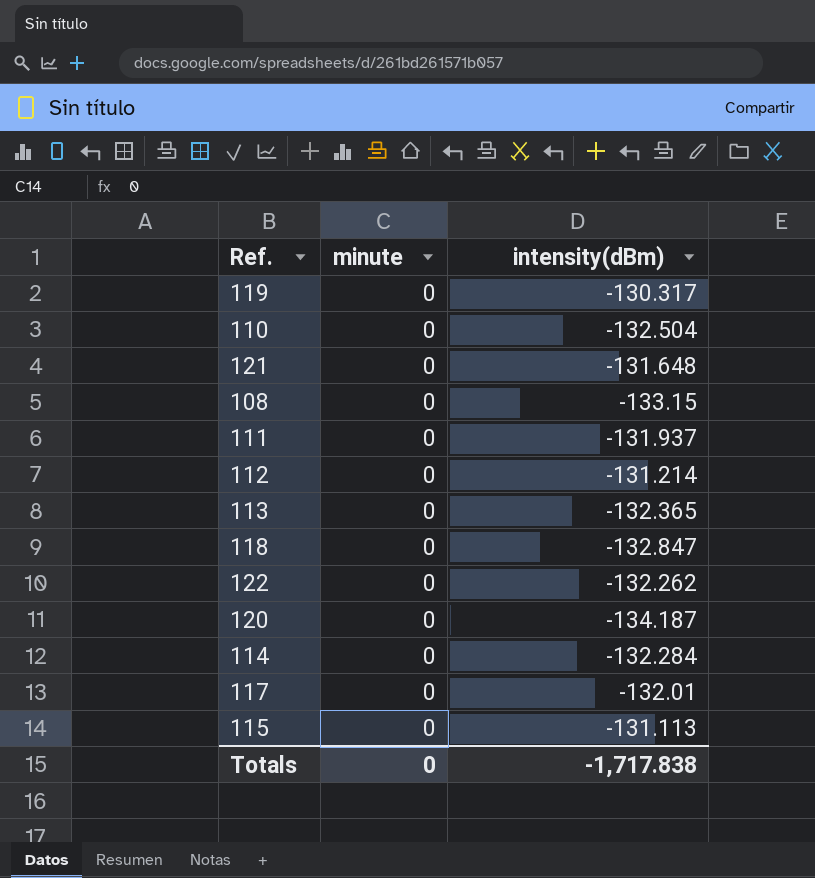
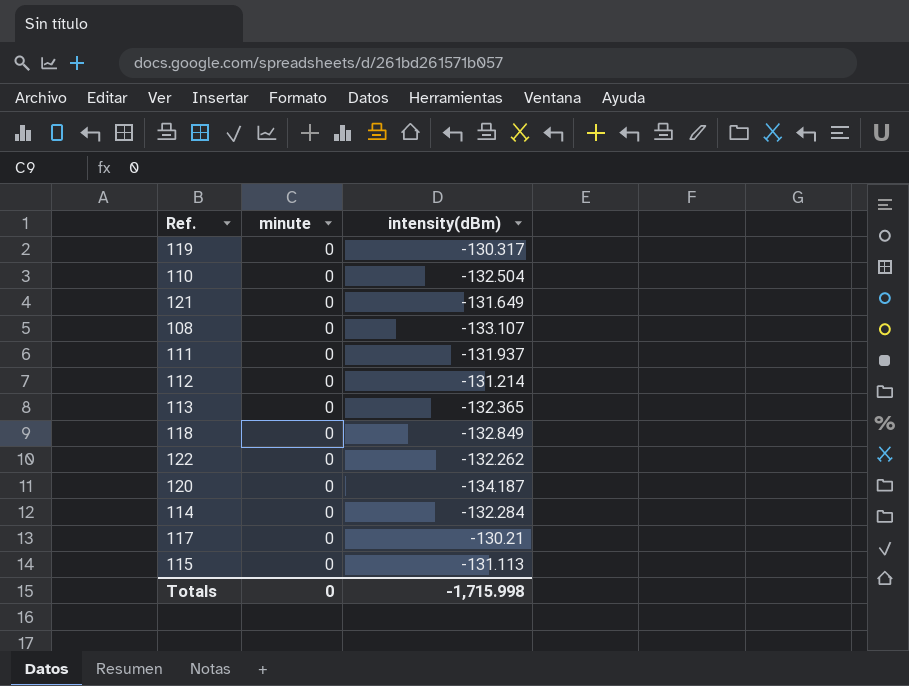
121 | intensity(dBm): -131.648 -> -131.649
108 | intensity(dBm): -133.15 -> -133.107
118 | intensity(dBm): -132.847 -> -132.849
117 | intensity(dBm): -132.01 -> -130.21
Totals | intensity(dBm): -1,717.838 -> -1,715.998

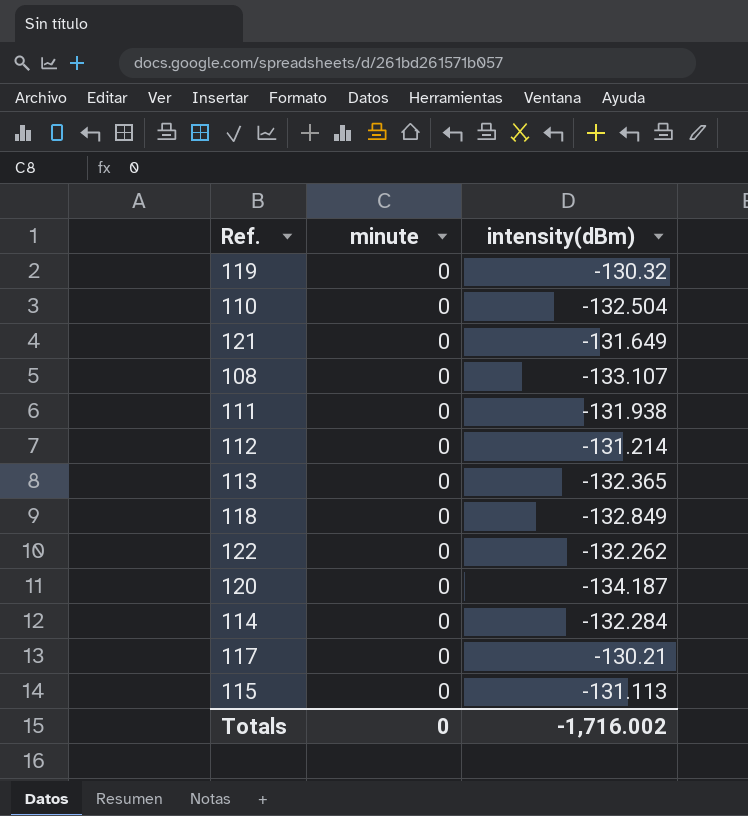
119 | intensity(dBm): -130.317 -> -130.32
111 | intensity(dBm): -131.937 -> -131.938
Totals | intensity(dBm): -1,715.998 -> -1,716.002

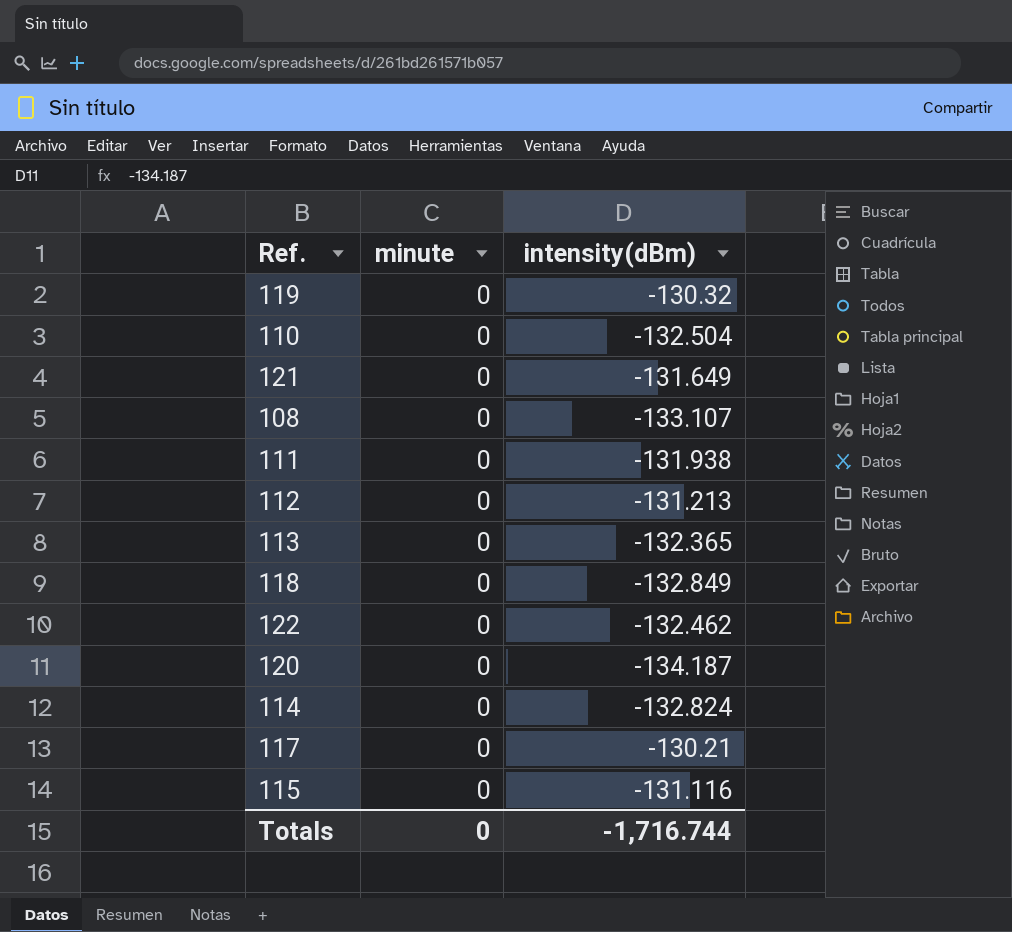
112 | intensity(dBm): -131.214 -> -131.213
122 | intensity(dBm): -132.262 -> -132.462
114 | intensity(dBm): -132.284 -> -132.824
115 | intensity(dBm): -131.113 -> -131.116
Totals | intensity(dBm): -1,716.002 -> -1,716.744

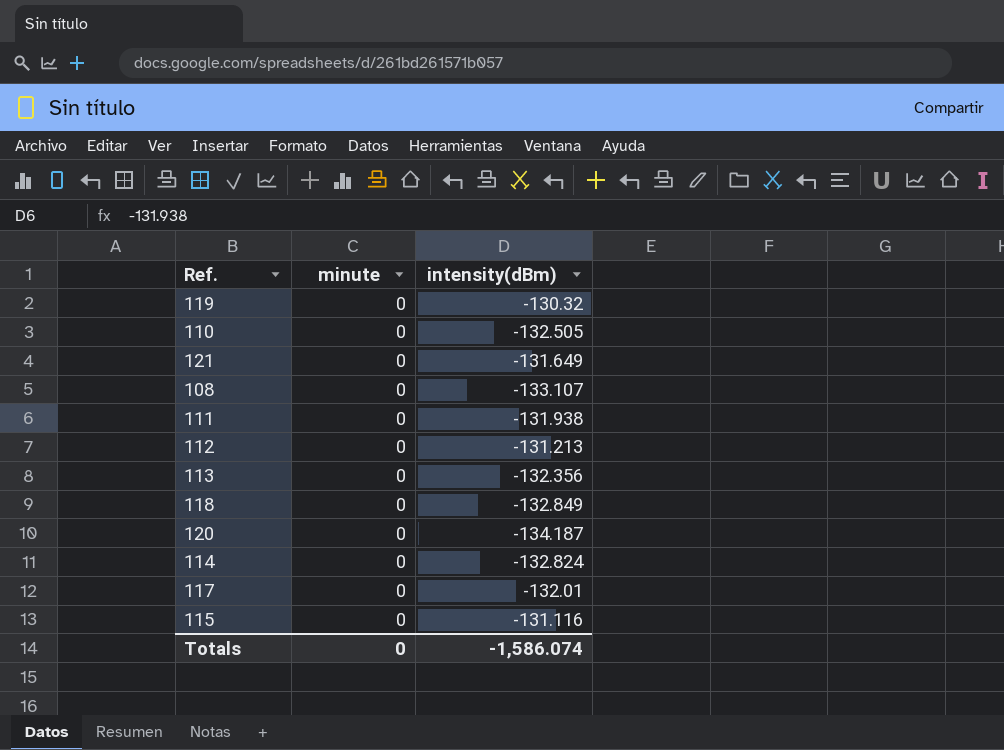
row 122: 0 | -132.462 -> none
110 | intensity(dBm): -132.504 -> -132.505
113 | intensity(dBm): -132.365 -> -132.356
117 | intensity(dBm): -130.21 -> -132.01
Totals | intensity(dBm): -1,716.744 -> -1,586.074

